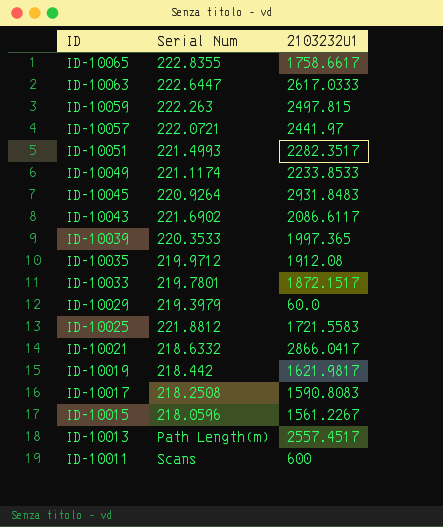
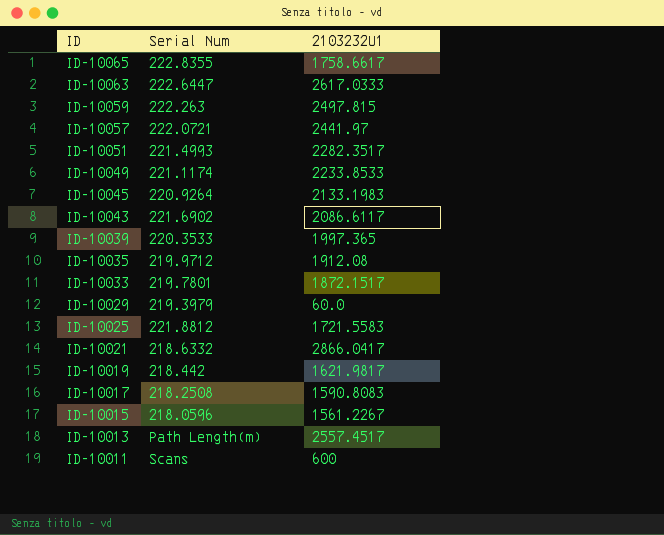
ID-10045 | 2103232U1: 2931.8483 -> 2133.1983

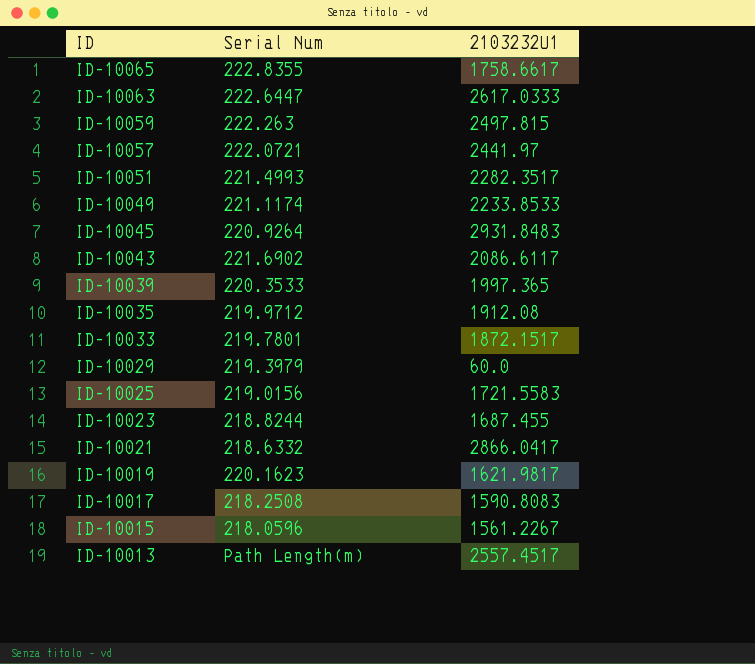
row ID-10011: Scans | 600 -> none
ID-10045 | 2103232U1: 2133.1983 -> 2931.8483
ID-10025 | Serial Num: 221.8812 -> 219.0156
row ID-10023: none -> 218.8244 | 1687.455
ID-10019 | Serial Num: 218.442 -> 220.1623

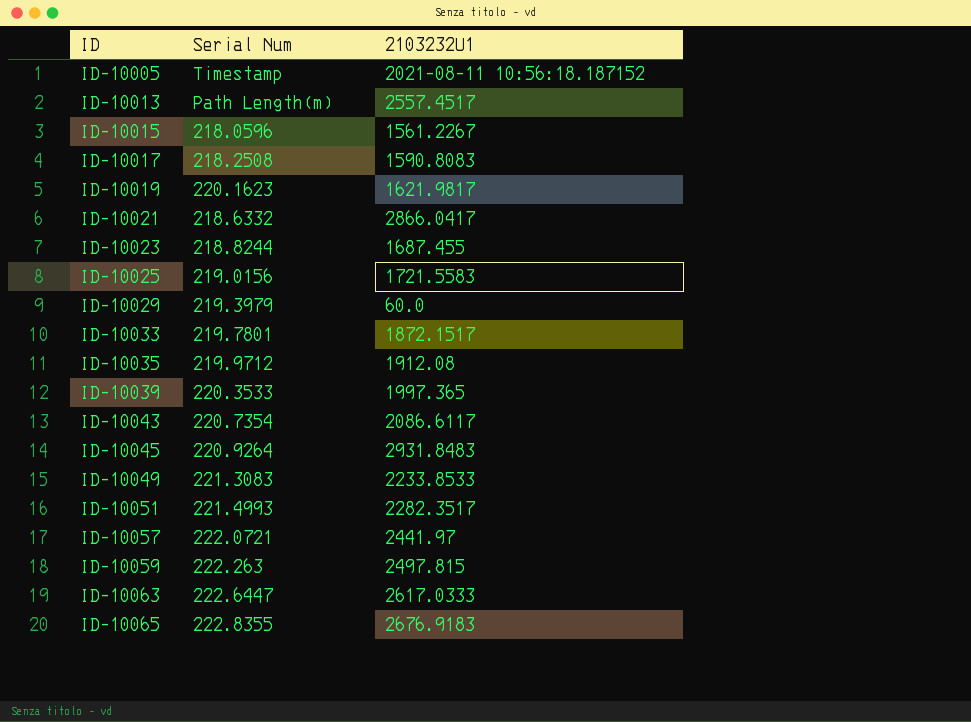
row order: ID descending -> ID ascending
row ID-10005: none -> Timestamp | 2021-08-11 10:56:18.187152
ID-10043 | Serial Num: 221.6902 -> 220.7354
ID-10049 | Serial Num: 221.1174 -> 221.3083
ID-10065 | 2103232U1: 1758.6617 -> 2676.9183

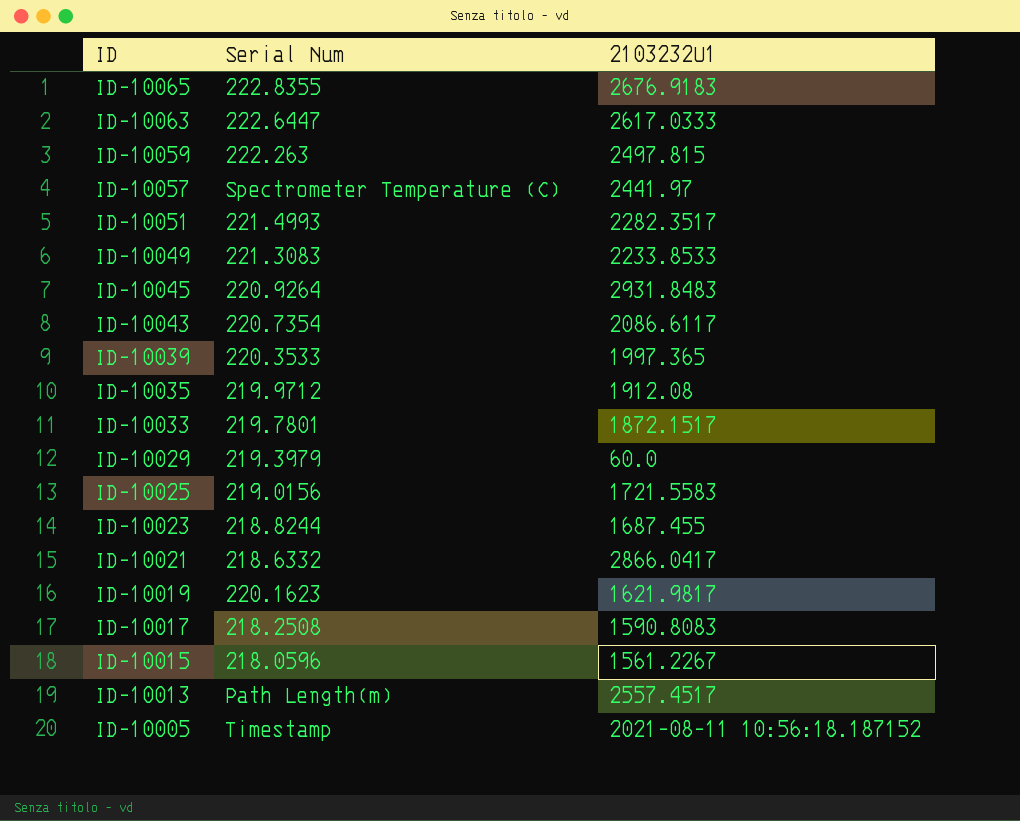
row order: ID ascending -> ID descending
ID-10057 | Serial Num: 222.0721 -> Spectrometer Temperature (C)

